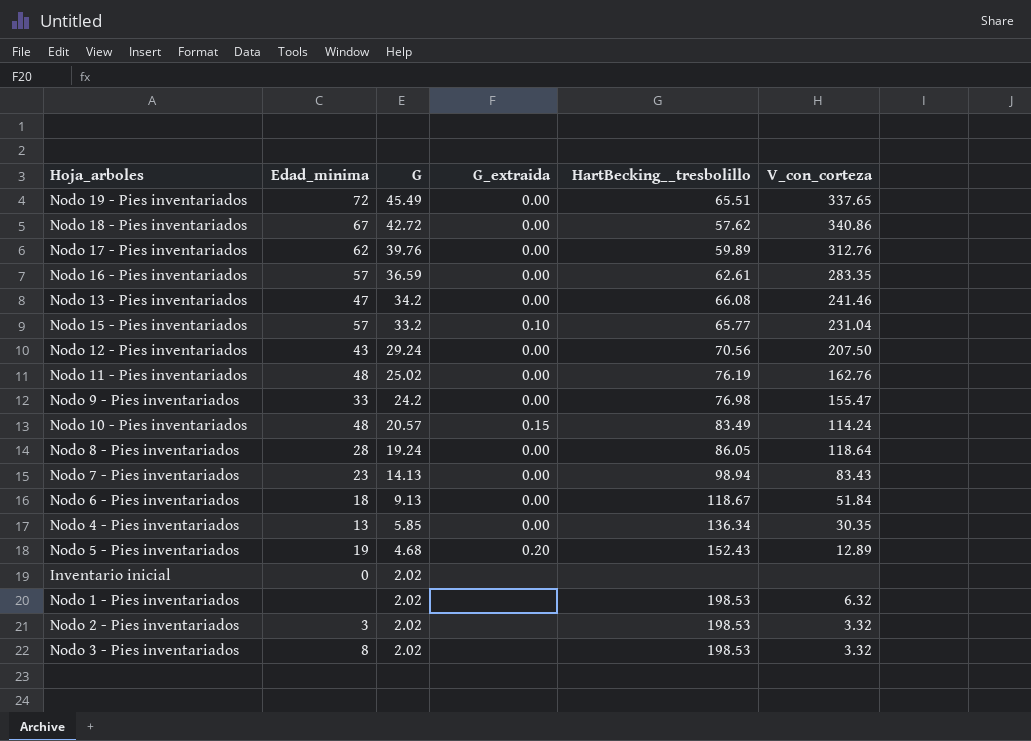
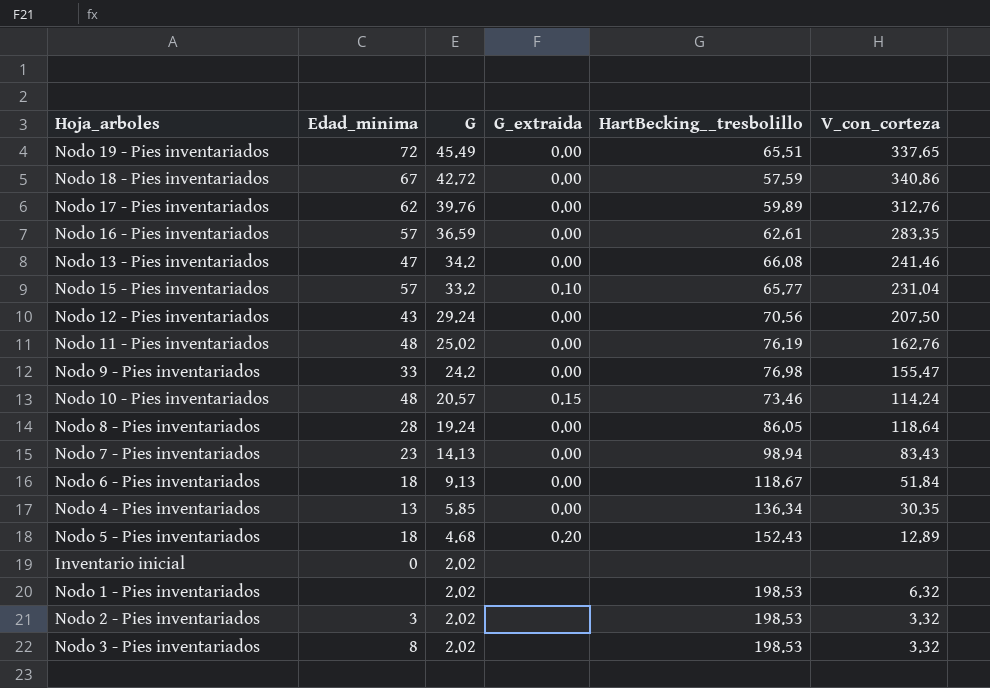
Nodo 18 - Pies inventariados | HartBecking__tresbolillo: 57.62 -> 57.59
Nodo 10 - Pies inventariados | HartBecking__tresbolillo: 83.49 -> 73.46
Nodo 5 - Pies inventariados | Edad_minima: 19 -> 18

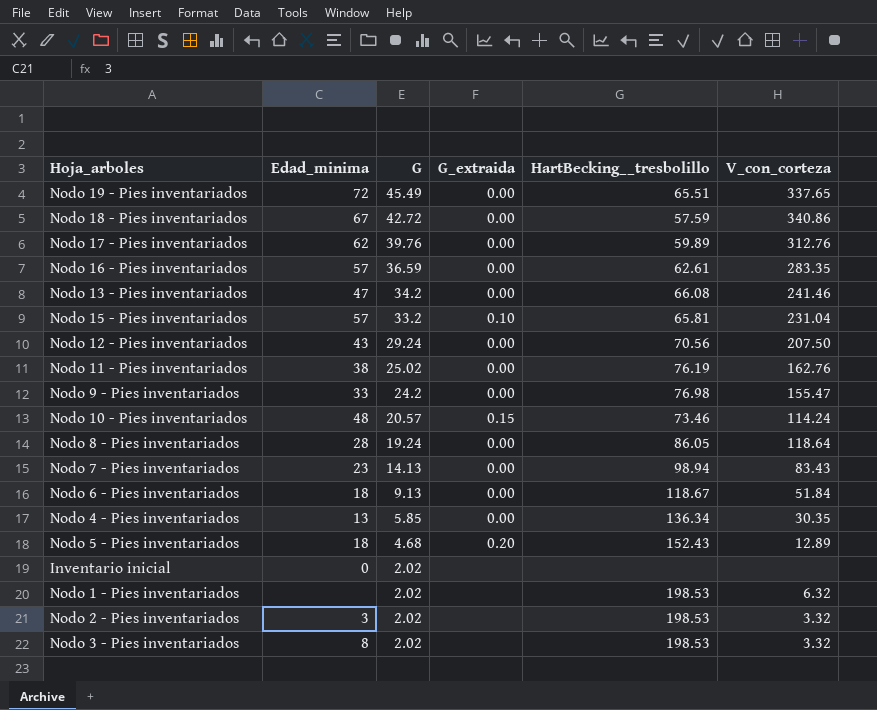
Nodo 15 - Pies inventariados | HartBecking__tresbolillo: 65.77 -> 65.81
Nodo 11 - Pies inventariados | Edad_minima: 48 -> 38

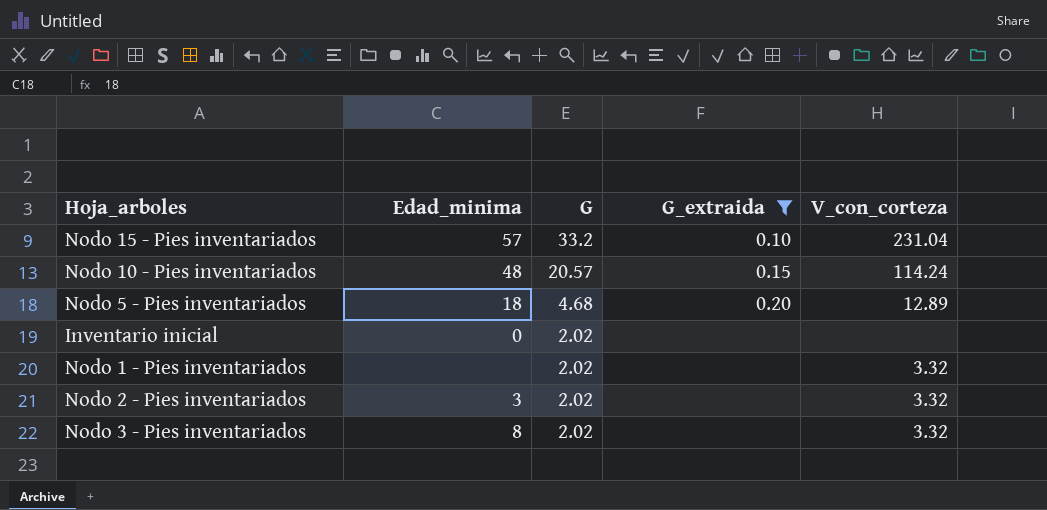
filter: none -> G_extraida != 0.00
column HartBecking__tresbolillo | position: 5 -> none
Nodo 1 - Pies inventariados | V_con_corteza: 6.32 -> 3.32

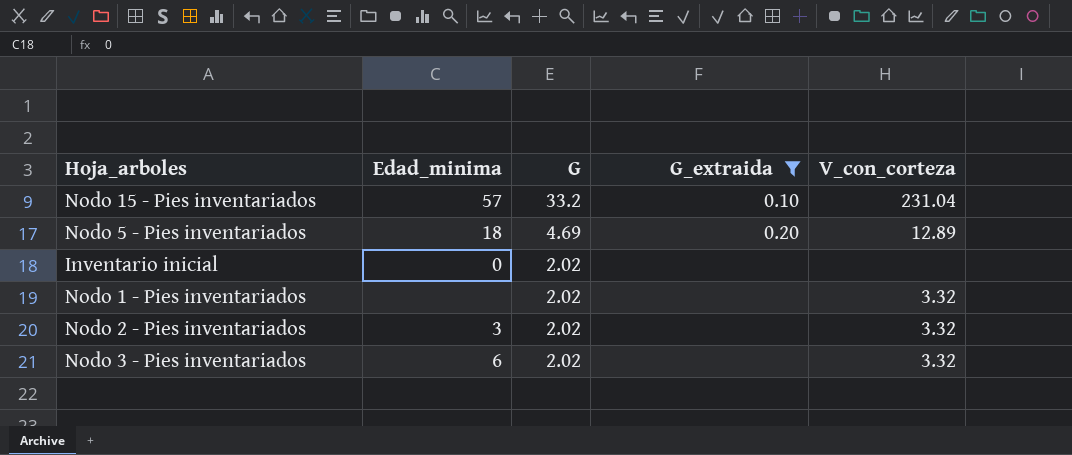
row Nodo 10 - Pies inventariados: 48 | 20.57 | 0.15 | 114.24 -> none
Nodo 5 - Pies inventariados | G: 4.68 -> 4.69
Nodo 3 - Pies inventariados | Edad_minima: 8 -> 6

